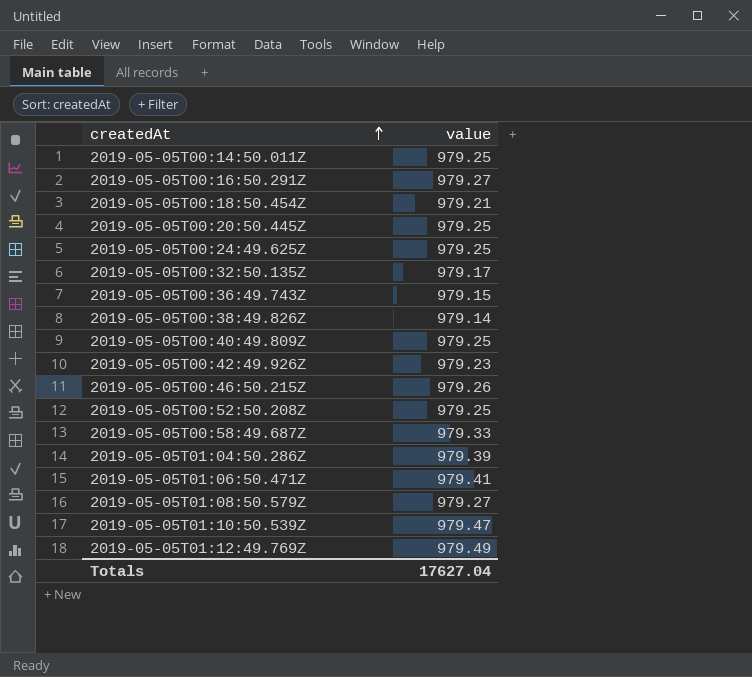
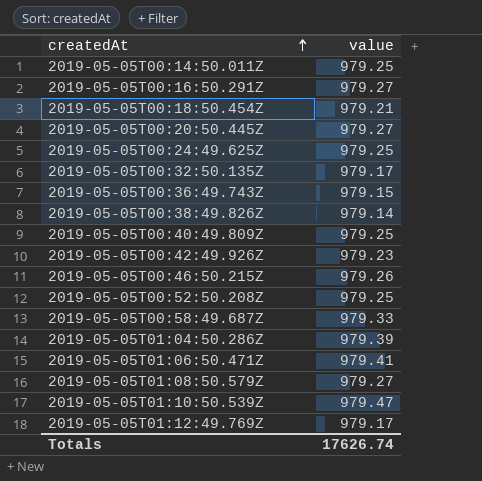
2019-05-05T00:20:50.445Z | value: 979.25 -> 979.27
2019-05-05T01:12:49.769Z | value: 979.49 -> 979.17
Totals | value: 17627.04 -> 17626.74

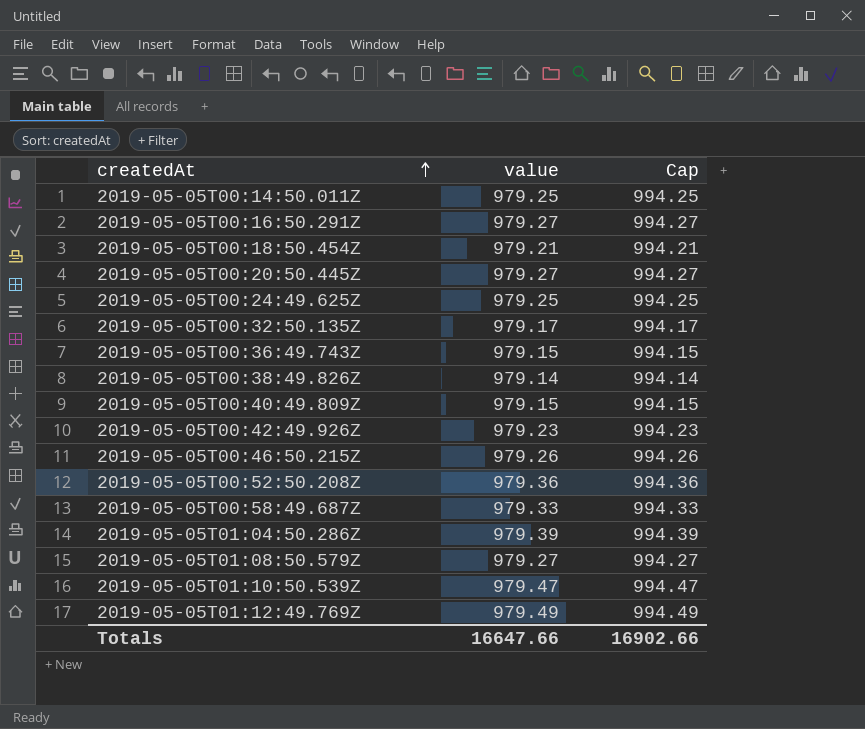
column Cap | formula: none -> [value] + 15
row 2019-05-05T01:06:50.471Z: 979.41 -> none
2019-05-05T00:40:49.809Z | value: 979.25 -> 979.15
2019-05-05T00:52:50.208Z | value: 979.25 -> 979.36
2019-05-05T01:12:49.769Z | value: 979.17 -> 979.49
Totals | value: 17626.74 -> 16647.66

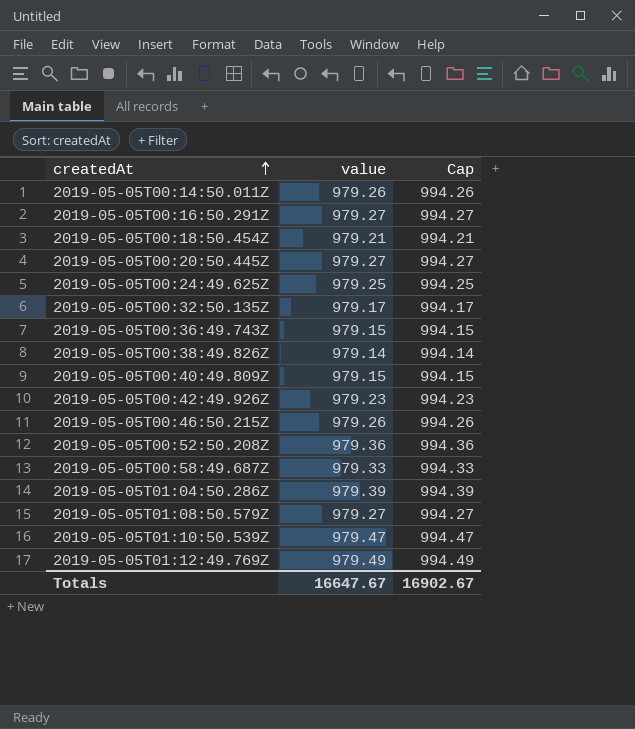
2019-05-05T00:14:50.011Z | value: 979.25 -> 979.26
2019-05-05T00:14:50.011Z | Cap: 994.25 -> 994.26
Totals | value: 16647.66 -> 16647.67
Totals | Cap: 16902.66 -> 16902.67

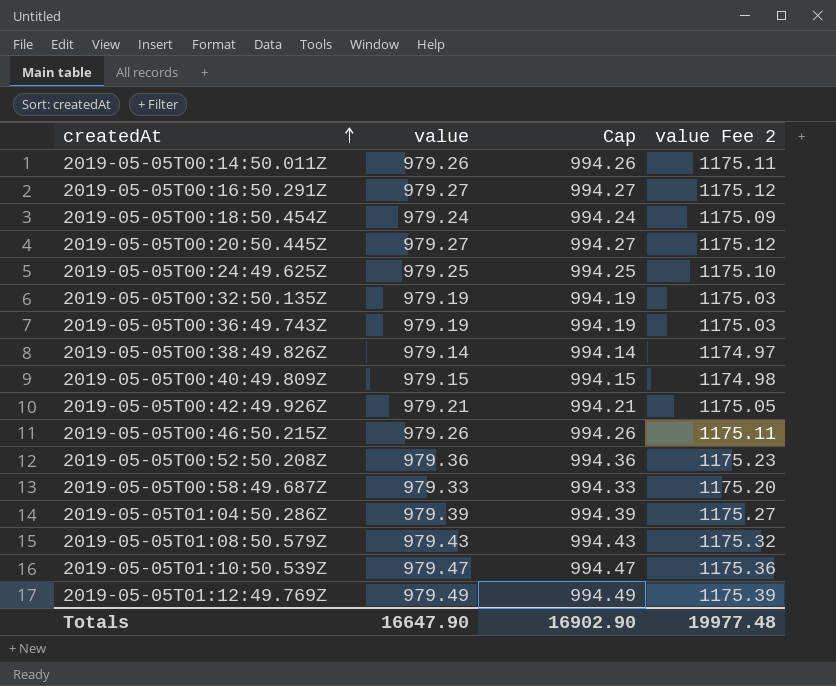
column value Fee 2 | formula: none -> [value] * 1.2
2019-05-05T00:18:50.454Z | value: 979.21 -> 979.24
2019-05-05T00:18:50.454Z | Cap: 994.21 -> 994.24
2019-05-05T00:32:50.135Z | value: 979.17 -> 979.19
2019-05-05T00:32:50.135Z | Cap: 994.17 -> 994.19
2019-05-05T00:36:49.743Z | value: 979.15 -> 979.19
2019-05-05T00:36:49.743Z | Cap: 994.15 -> 994.19
2019-05-05T00:42:49.926Z | value: 979.23 -> 979.21
2019-05-05T00:42:49.926Z | Cap: 994.23 -> 994.21
2019-05-05T01:08:50.579Z | value: 979.27 -> 979.43
2019-05-05T01:08:50.579Z | Cap: 994.27 -> 994.43
Totals | value: 16647.67 -> 16647.90
Totals | Cap: 16902.67 -> 16902.90

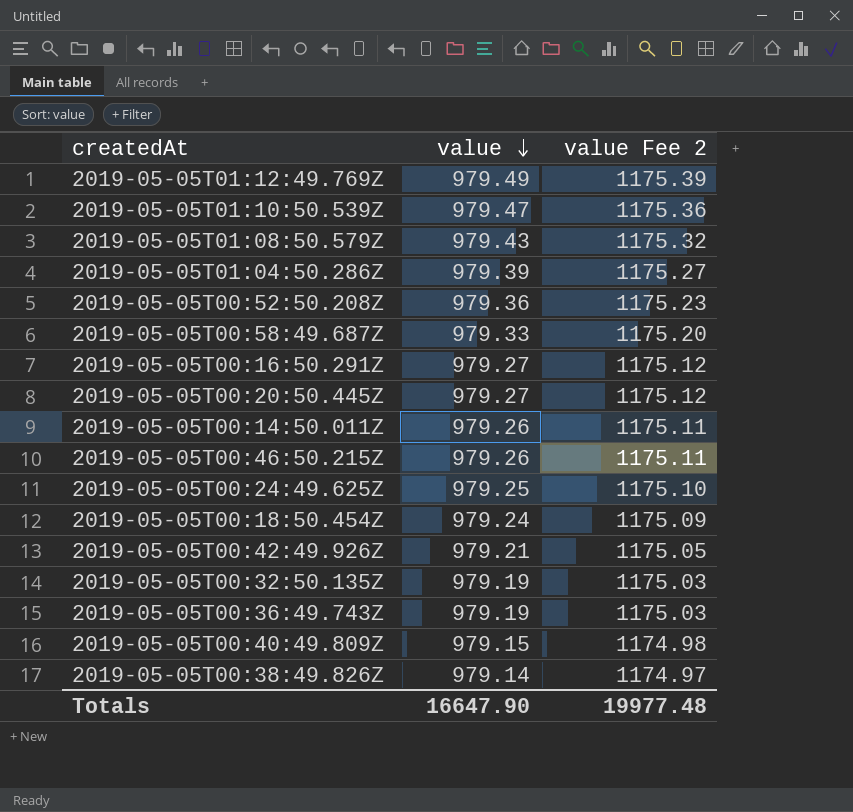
row order: createdAt ascending -> value descending
column Cap | formula: [value] + 15 -> none

